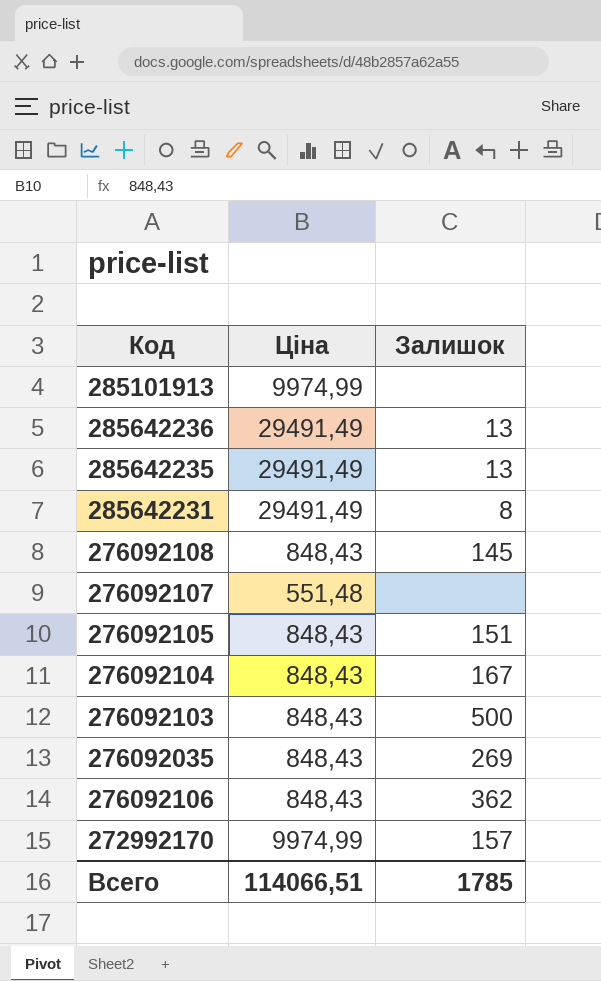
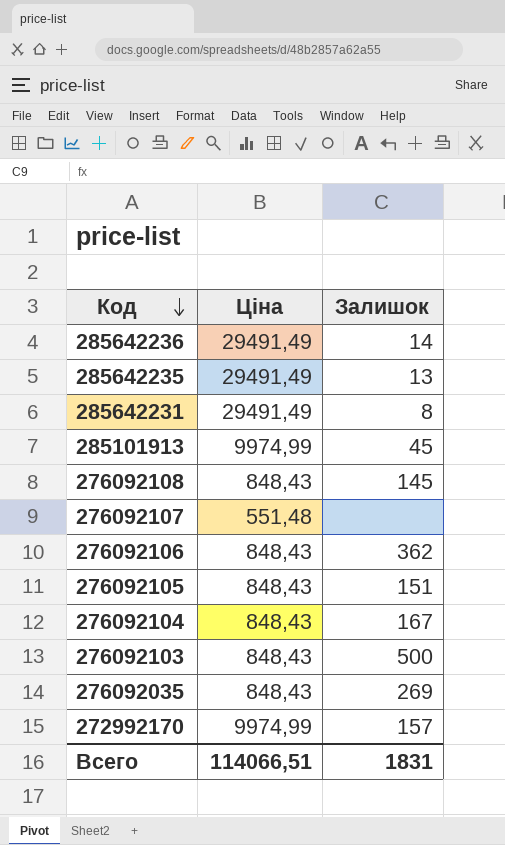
row order: none -> Код descending
285642236 | Залишок: 13 -> 14
285101913 | Залишок: none -> 45
Всего | Залишок: 1785 -> 1831

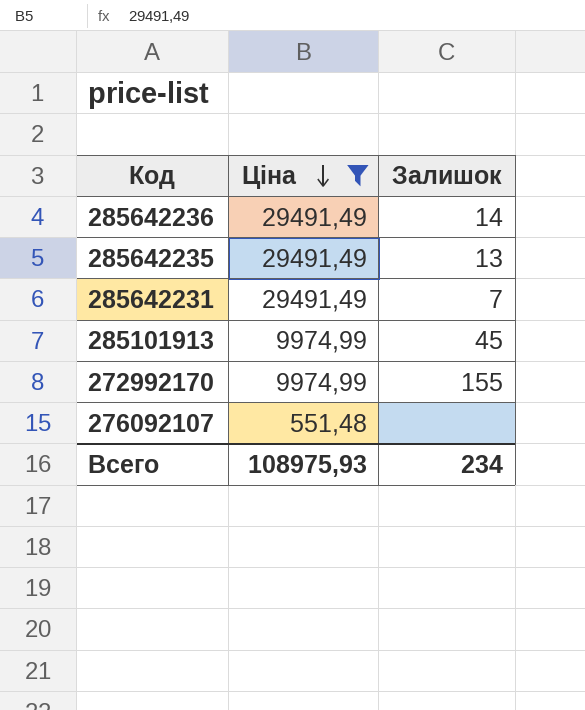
filter: none -> Ціна != 848,43
row order: Код descending -> Ціна descending
285642231 | Залишок: 8 -> 7
272992170 | Залишок: 157 -> 155
Всего | Ціна: 114066,51 -> 108975,93
Всего | Залишок: 1831 -> 234

